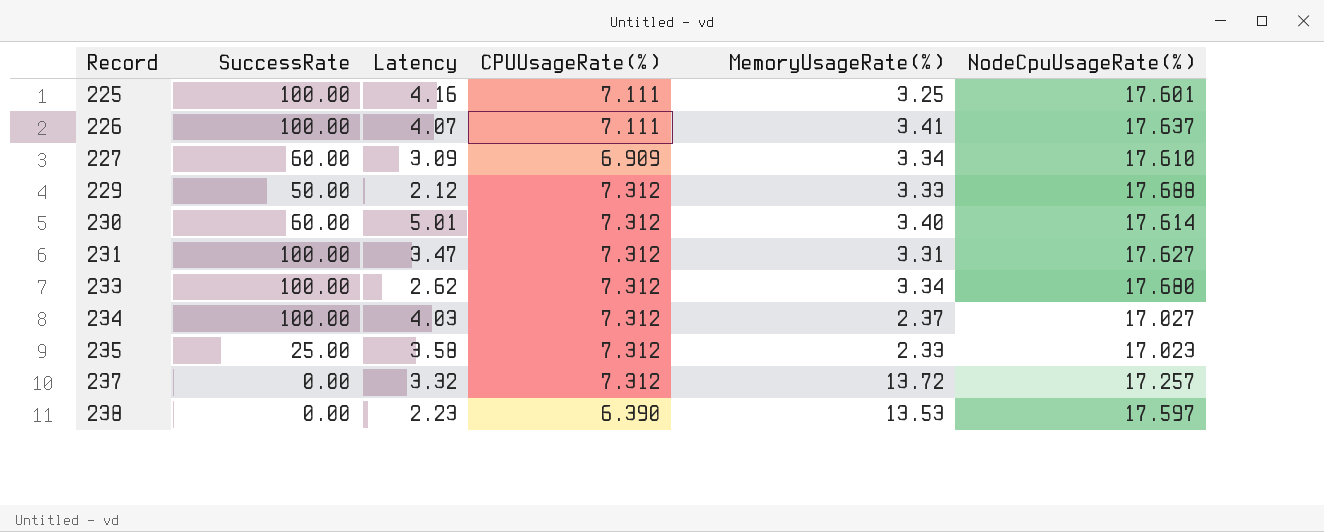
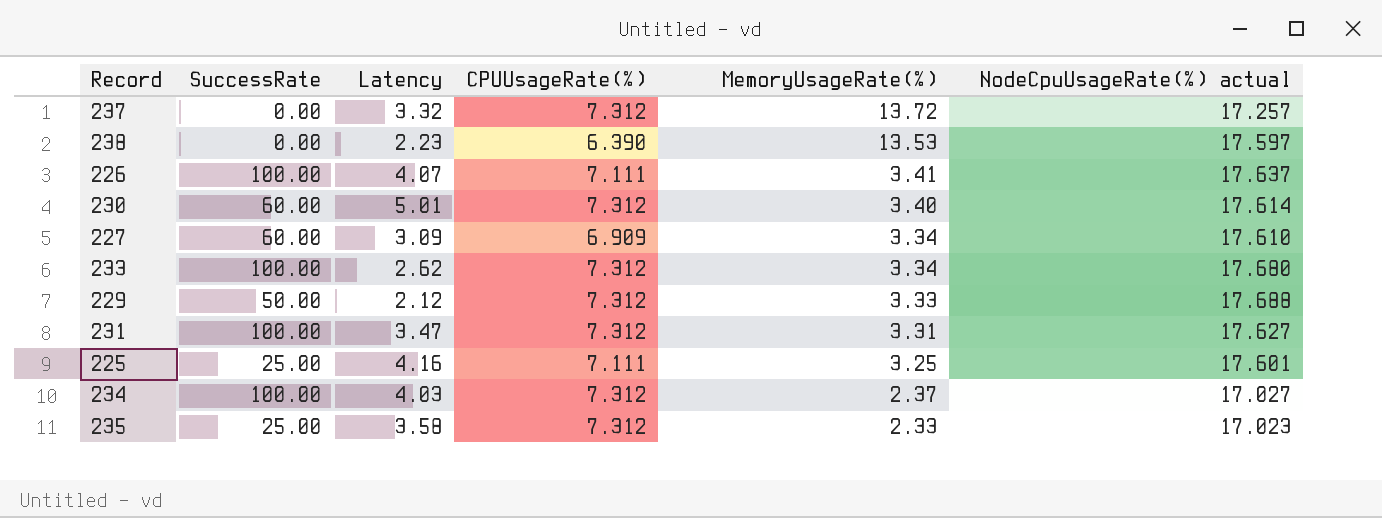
row order: Record ascending -> MemoryUsageRate(%) descending
column name: NodeCpuUsageRate(%) -> NodeCpuUsageRate(%) actual
225 | SuccessRate: 100.00 -> 25.00

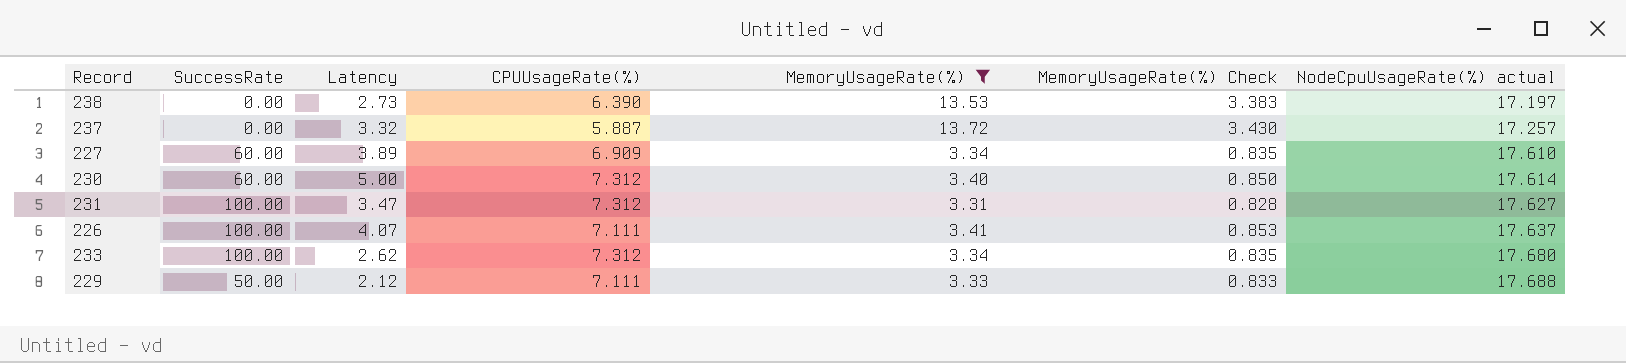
filter: none -> MemoryUsageRate(%) >= 3.31
row order: MemoryUsageRate(%) descending -> NodeCpuUsageRate(%) actual ascending
column MemoryUsageRate(%) Check | formula: none -> [MemoryUsageRate(%)] * 0.25
238 | Latency: 2.23 -> 2.73
238 | NodeCpuUsageRate(%) actual: 17.597 -> 17.197
237 | CPUUsageRate(%): 7.312 -> 5.887
227 | Latency: 3.09 -> 3.89
230 | Latency: 5.01 -> 5.00
229 | CPUUsageRate(%): 7.312 -> 7.111

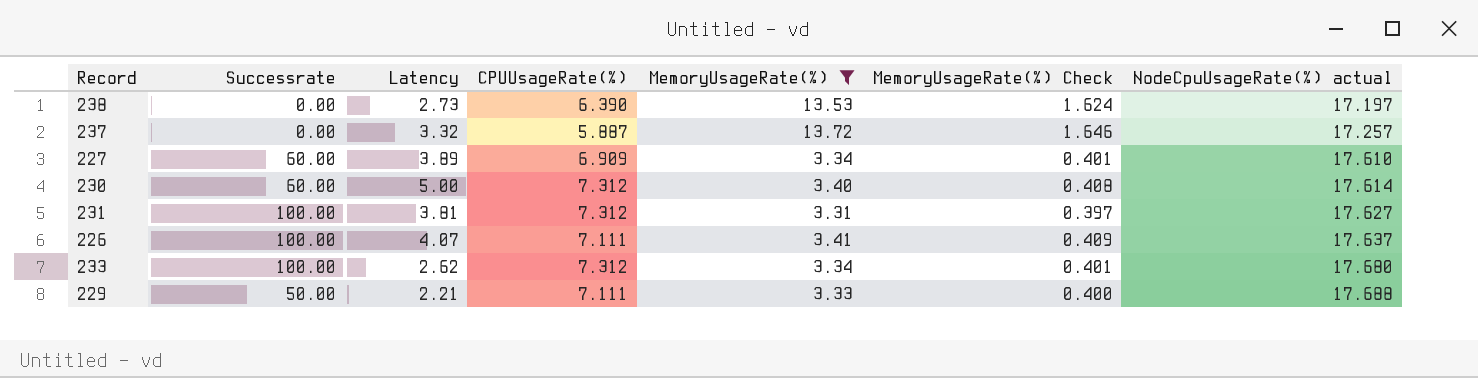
column name: SuccessRate -> Successrate
column MemoryUsageRate(%) Check | formula: [MemoryUsageRate(%)] * 0.25 -> [MemoryUsageRate(%)] * 0.12
231 | Latency: 3.47 -> 3.81
229 | Latency: 2.12 -> 2.21

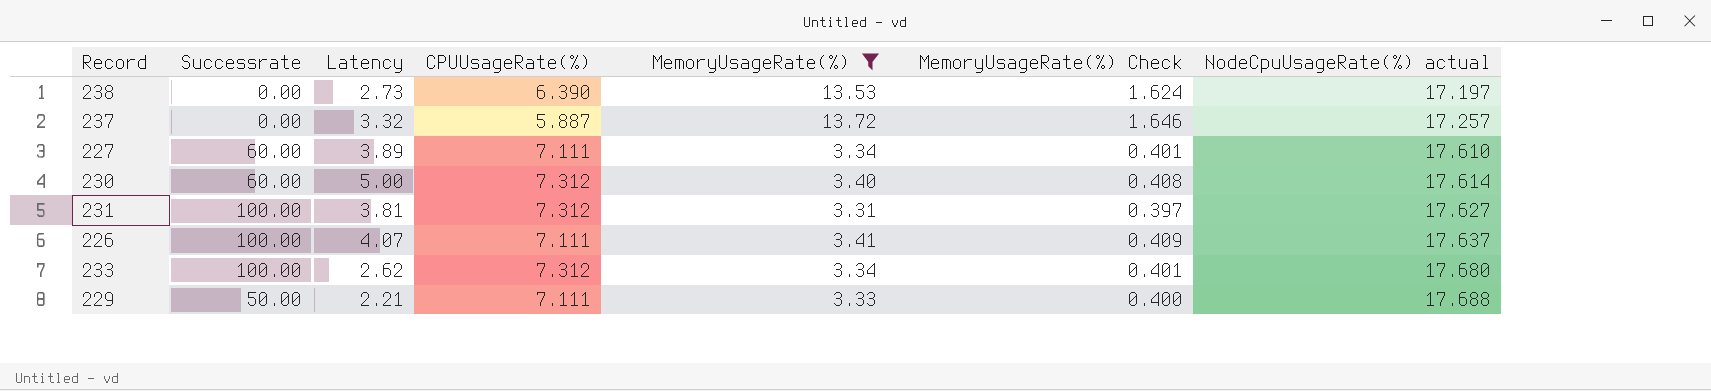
227 | CPUUsageRate(%): 6.909 -> 7.111

